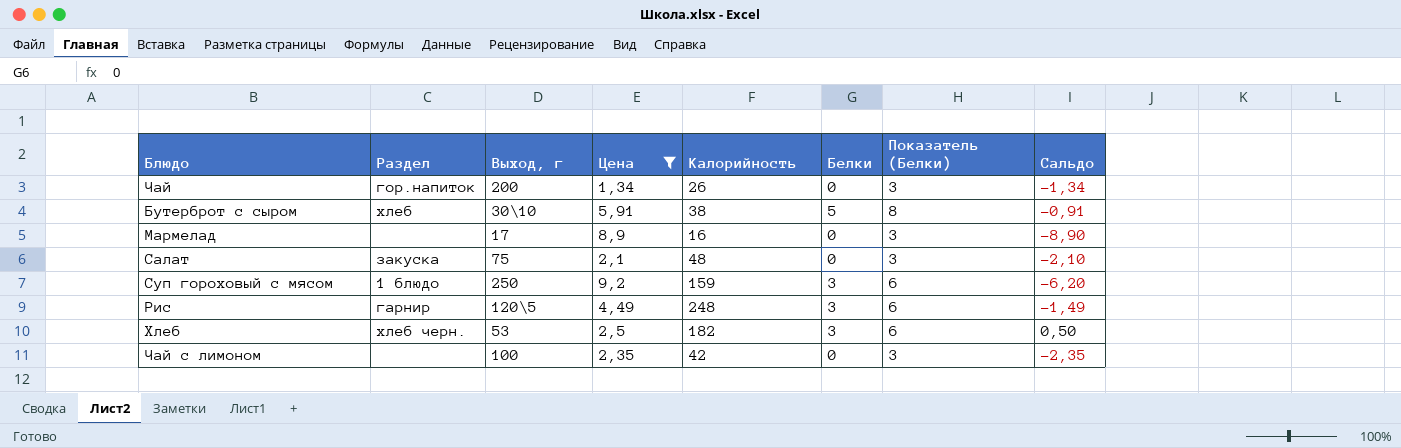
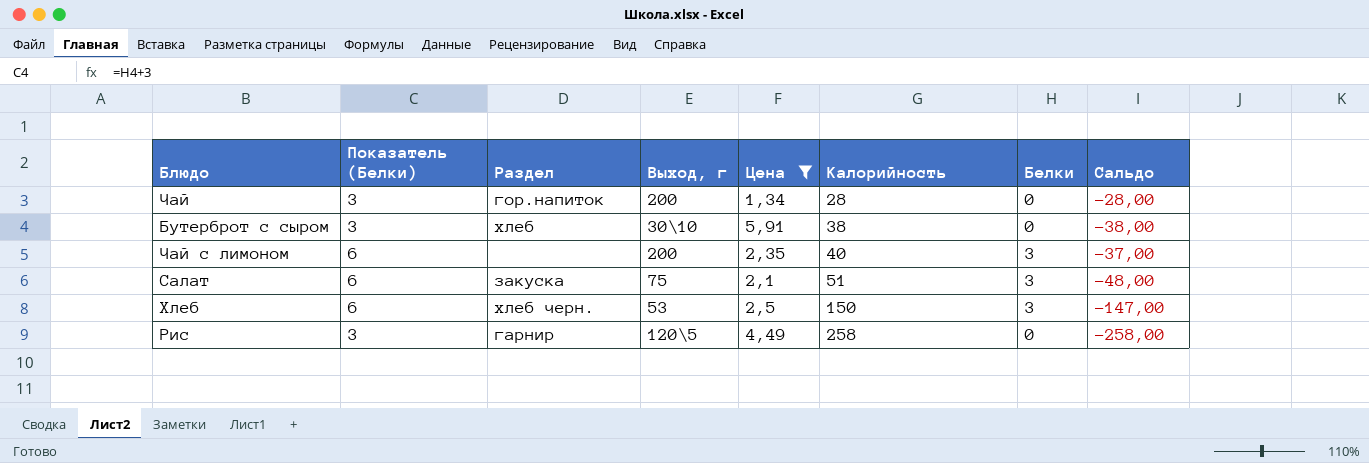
row order: none -> Калорийность ascending
column Показатель (Белки) | position: 7 -> 2
column Сальдо | formula: [Белки] - [Цена] -> [Белки] - [Калорийность]
row Мармелад: none | 17 | 8,9 | 16 | 0 | 3 | -8,90 -> none
row Суп гороховый с мясом: 1 блюдо | 250 | 9,2 | 159 | 3 | 6 | -6,20 -> none
Чай | Калорийность: 26 -> 28
Бутерброт с сыром | Показатель (Белки): 8 -> 3
Бутерброт с сыром | Белки: 5 -> 0
Чай с лимоном | Показатель (Белки): 3 -> 6
Чай с лимоном | Выход, г: 100 -> 200
Чай с лимоном | Калорийность: 42 -> 40
Чай с лимоном | Белки: 0 -> 3
Салат | Показатель (Белки): 3 -> 6
Салат | Калорийность: 48 -> 51
Салат | Белки: 0 -> 3
Хлеб | Калорийность: 182 -> 150
Рис | Показатель (Белки): 6 -> 3
Рис | Калорийность: 248 -> 258
Рис | Белки: 3 -> 0

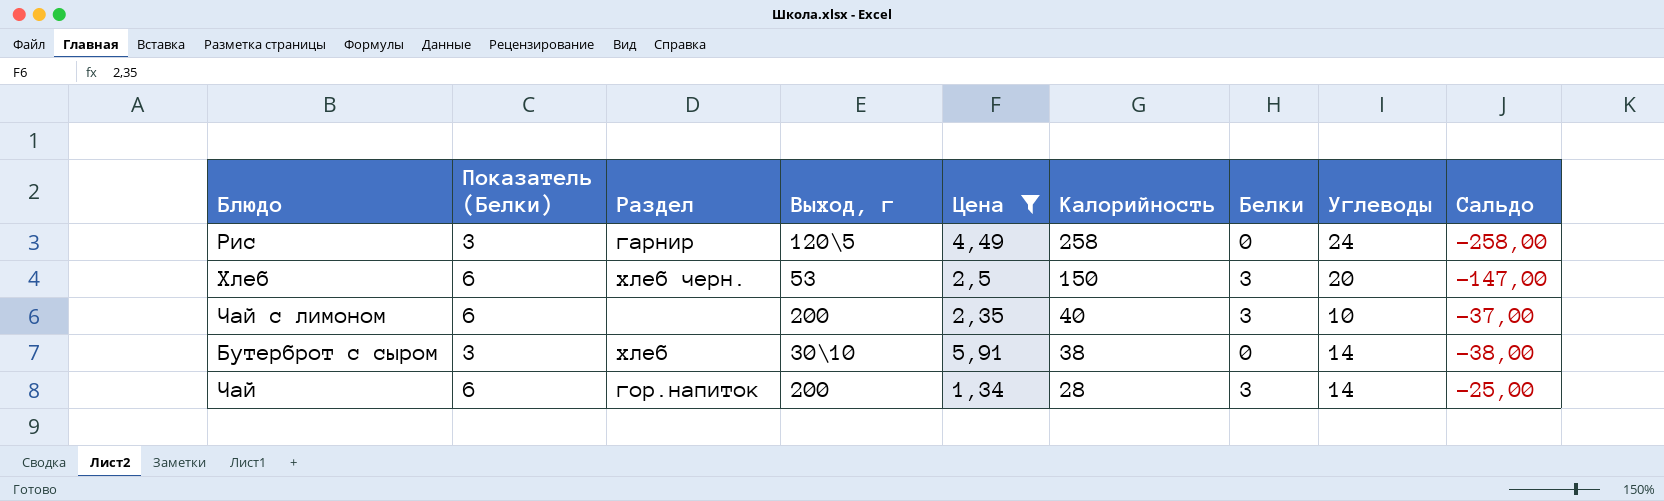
row order: Калорийность ascending -> Калорийность descending
column Углеводы | position: none -> 8
row Салат: 6 | закуска | 75 | 2,1 | 51 | 3 | -48,00 -> none
Чай | Показатель (Белки): 3 -> 6
Чай | Белки: 0 -> 3
Чай | Сальдо: -28,00 -> -25,00

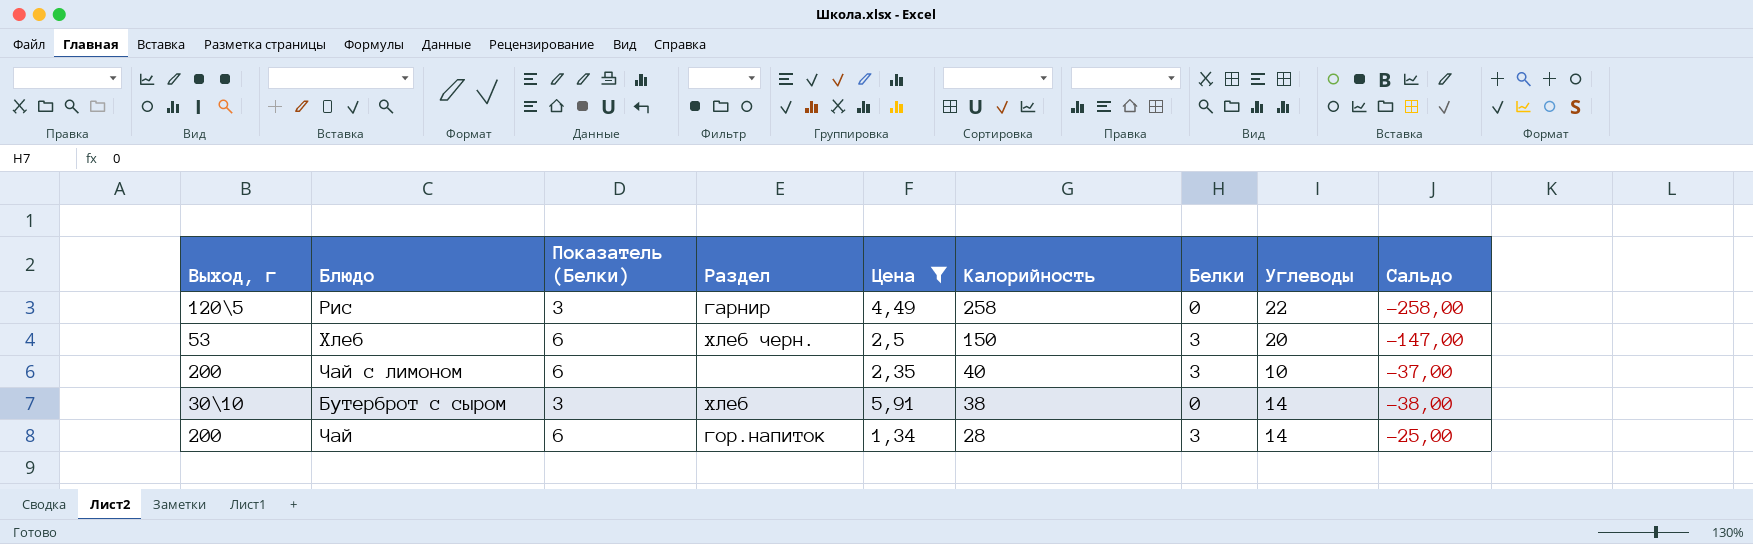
column Выход, г | position: 4 -> 1
Рис | Углеводы: 24 -> 22

